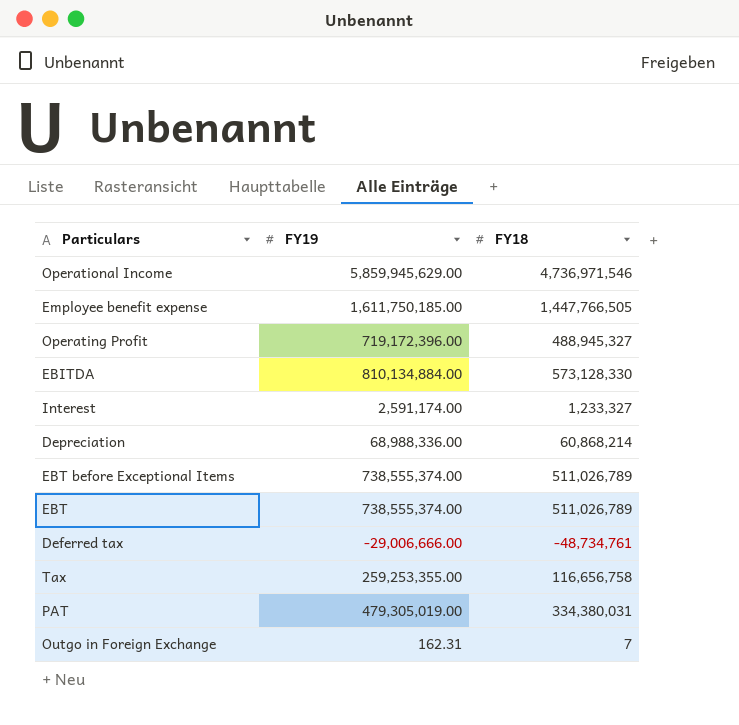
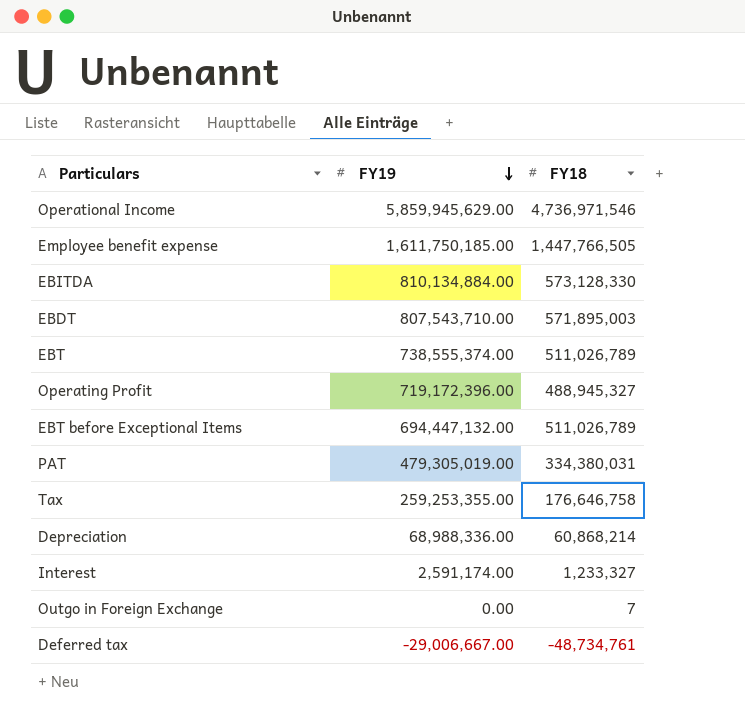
row order: none -> FY19 descending
row EBDT: none -> 807,543,710.00 | 571,895,003
EBT before Exceptional Items | FY19: 738,555,374.00 -> 694,447,132.00
Tax | FY18: 116,656,758 -> 176,646,758
Outgo in Foreign Exchange | FY19: 162.31 -> 0.00
Deferred tax | FY19: -29,006,666.00 -> -29,006,667.00

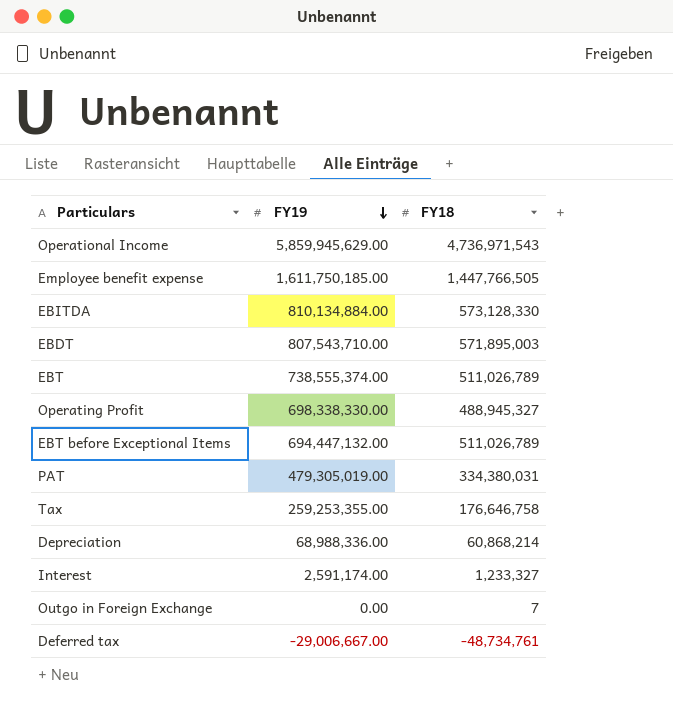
Operational Income | FY18: 4,736,971,546 -> 4,736,971,543
Operating Profit | FY19: 719,172,396.00 -> 698,338,330.00

